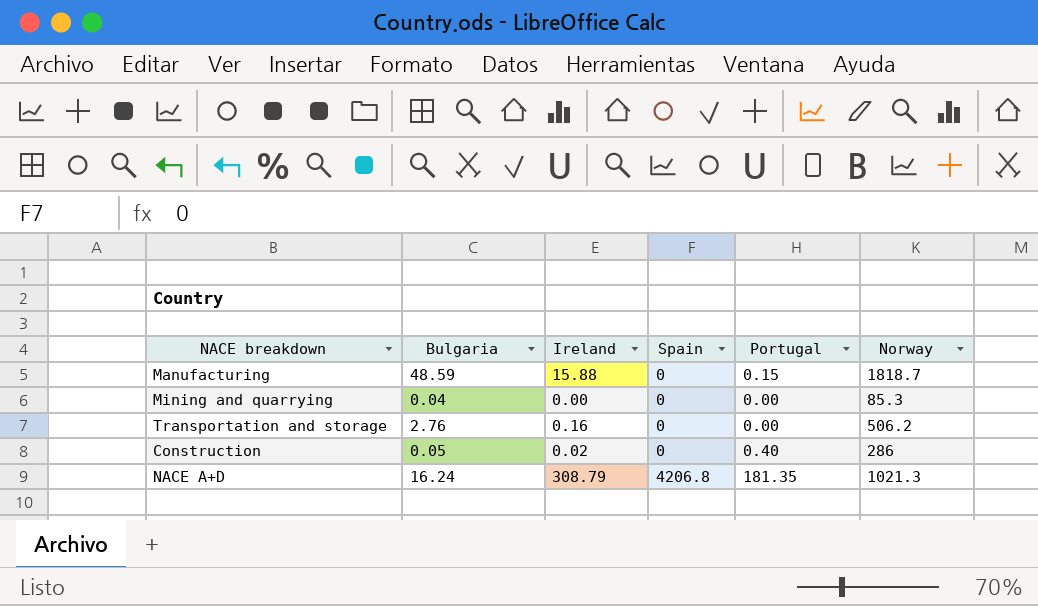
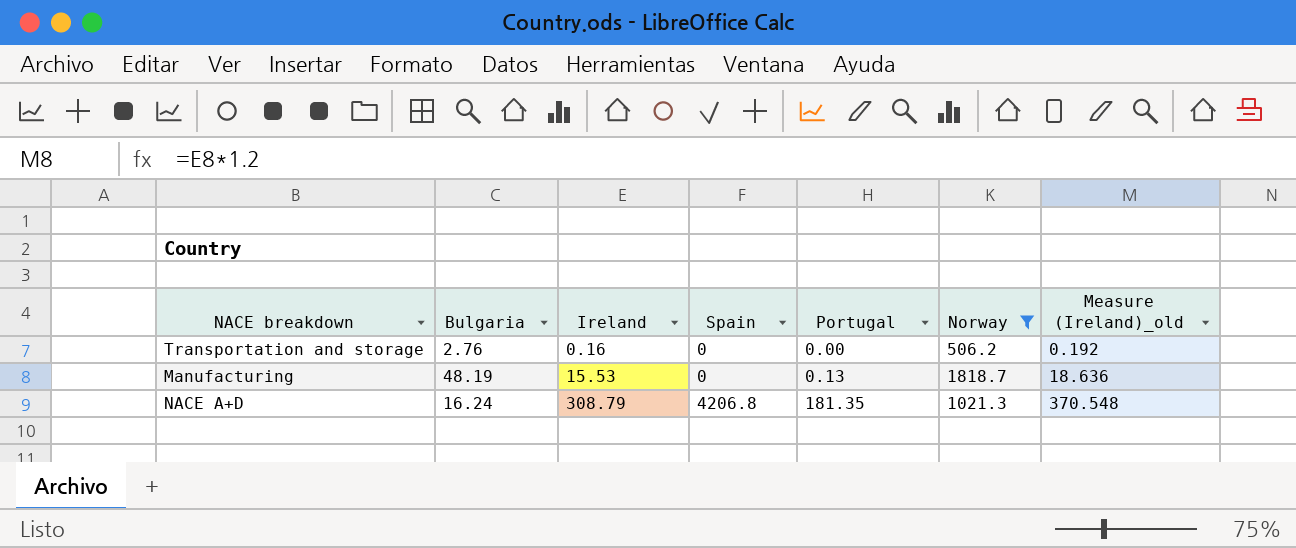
filter: none -> Norway >= 506.2
row order: Spain ascending -> Ireland ascending
column Measure (Ireland)_old | formula: none -> [Ireland] * 1.2
Manufacturing | Bulgaria: 48.59 -> 48.19
Manufacturing | Ireland: 15.88 -> 15.53
Manufacturing | Portugal: 0.15 -> 0.13

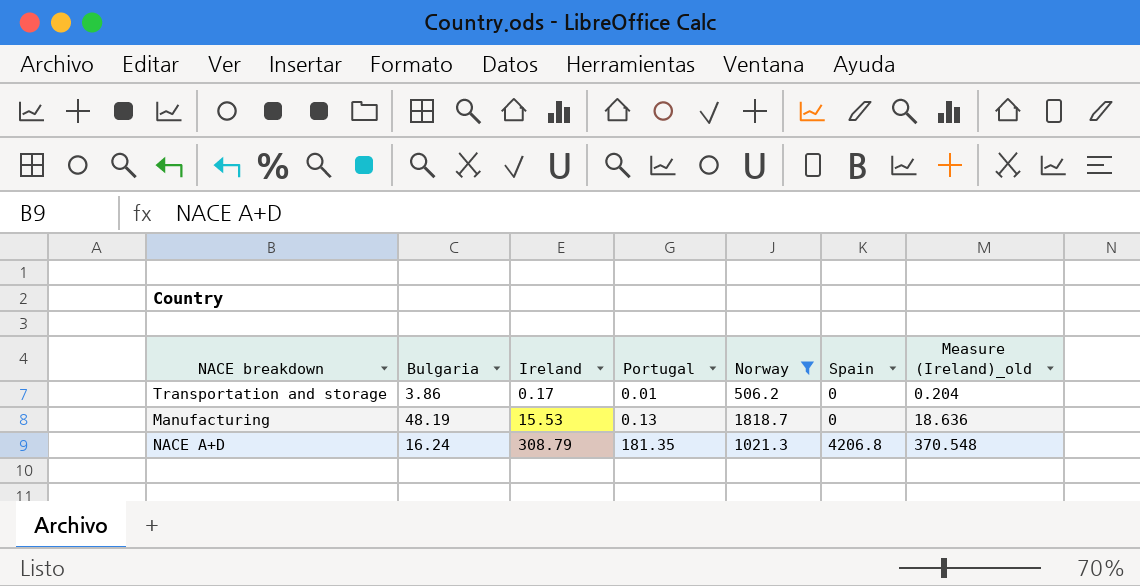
column Spain | position: 4 -> 6
Transportation and storage | Bulgaria: 2.76 -> 3.86
Transportation and storage | Ireland: 0.16 -> 0.17
Transportation and storage | Portugal: 0.00 -> 0.01
Transportation and storage | Measure (Ireland)_old: 0.192 -> 0.204

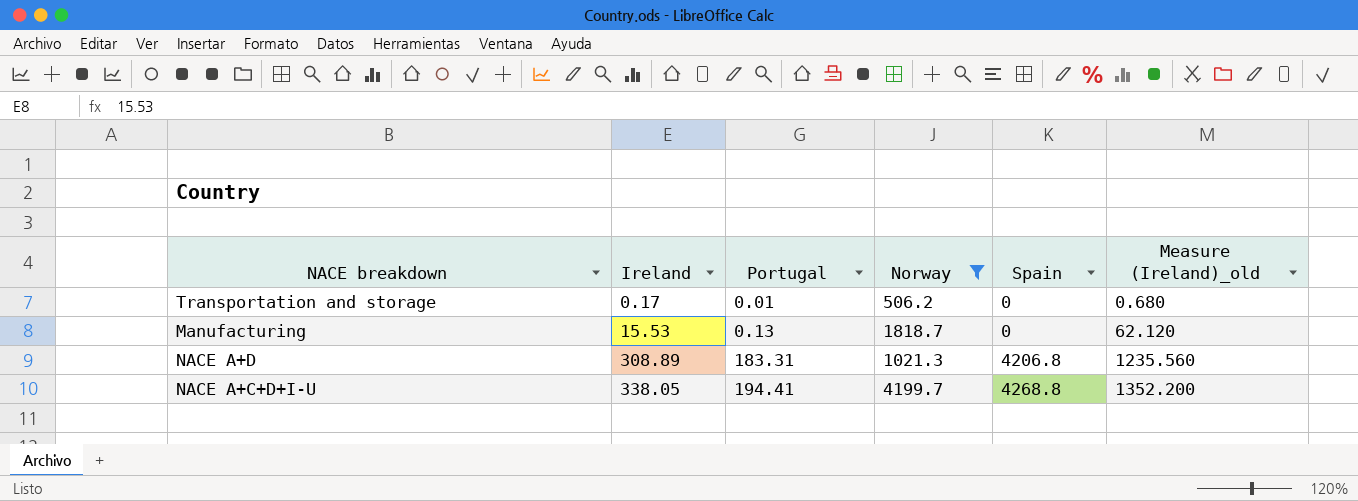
column Bulgaria | position: 2 -> none
column Measure (Ireland)_old | formula: [Ireland] * 1.2 -> [Ireland] * 4
NACE A+D | Ireland: 308.79 -> 308.89
NACE A+D | Portugal: 181.35 -> 183.31
row NACE A+C+D+I-U: none -> 338.05 | 194.41 | 4199.7 | 4268.8 | 1352.200

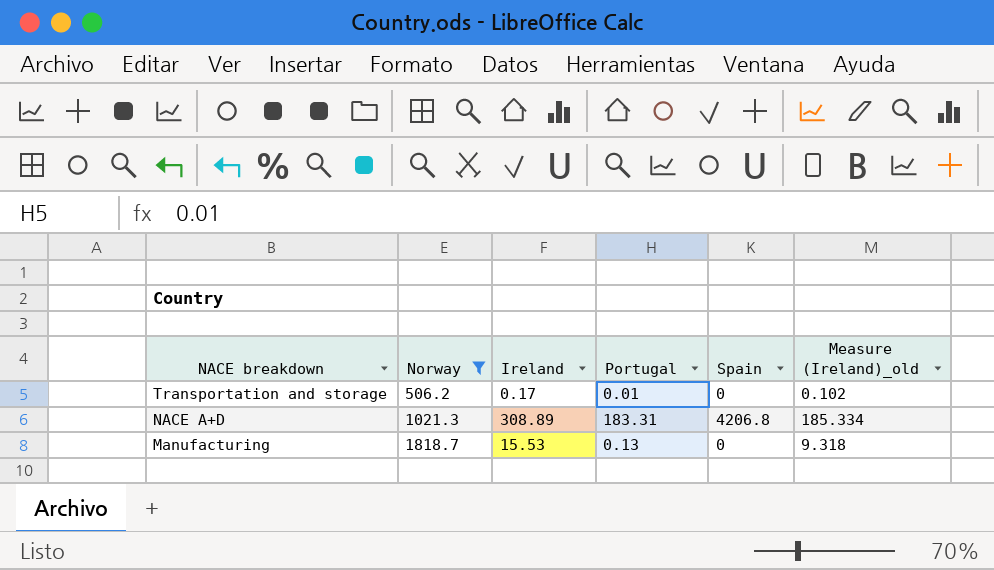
row order: Ireland ascending -> NACE breakdown descending
column Norway | position: 4 -> 2
column Measure (Ireland)_old | formula: [Ireland] * 4 -> [Ireland] * 0.6
row NACE A+C+D+I-U: 338.05 | 194.41 | 4199.7 | 4268.8 | 1352.200 -> none

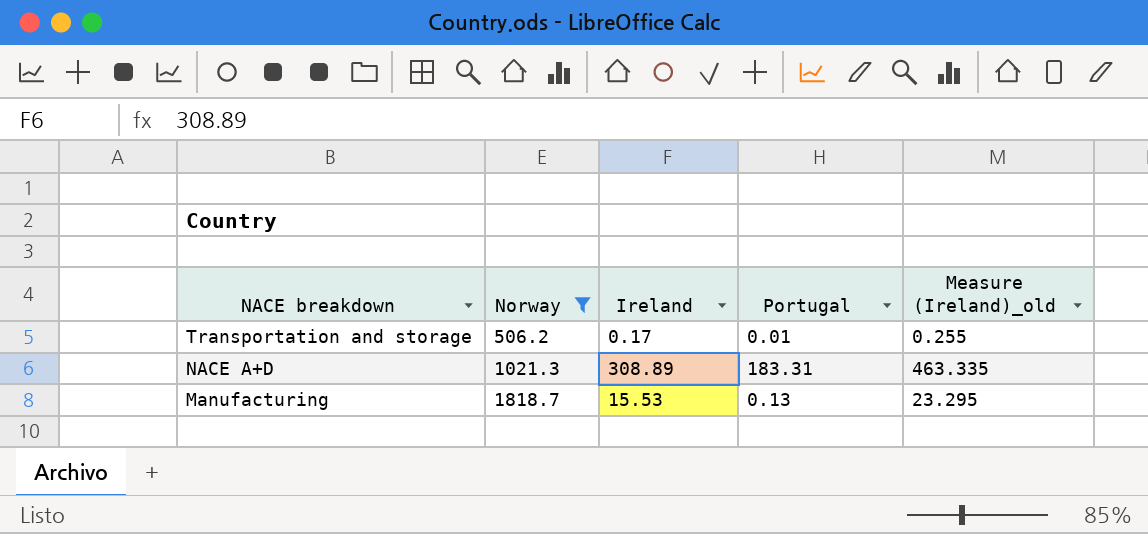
column Spain | position: 5 -> none
column Measure (Ireland)_old | formula: [Ireland] * 0.6 -> [Ireland] * 1.5

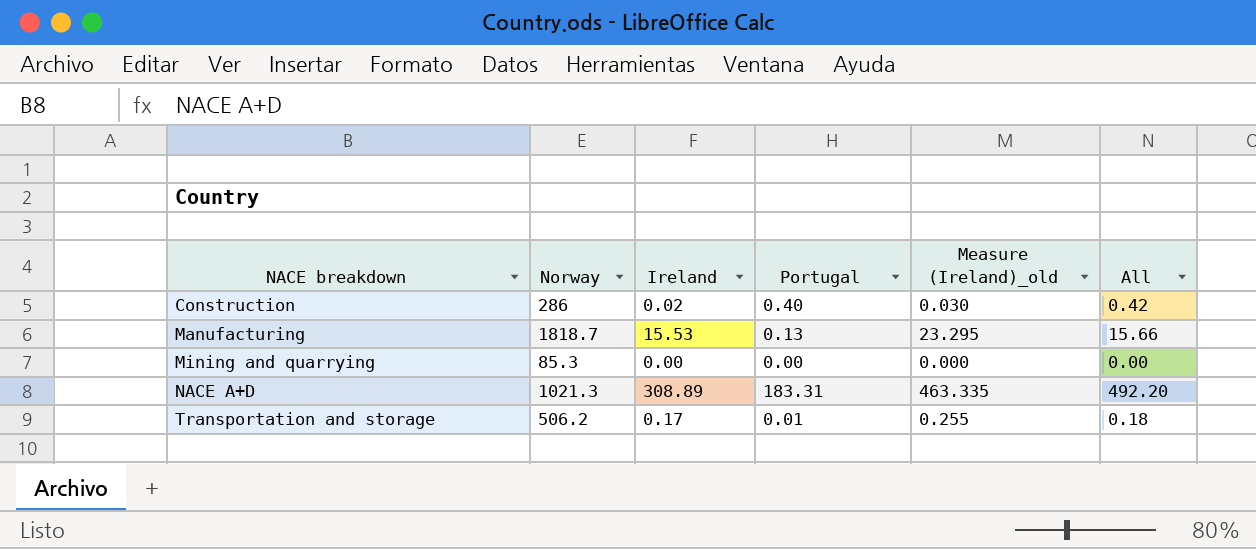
filter: Norway >= 506.2 -> none
row order: NACE breakdown descending -> NACE breakdown ascending
column All | formula: none -> [Ireland] + [Portugal]

